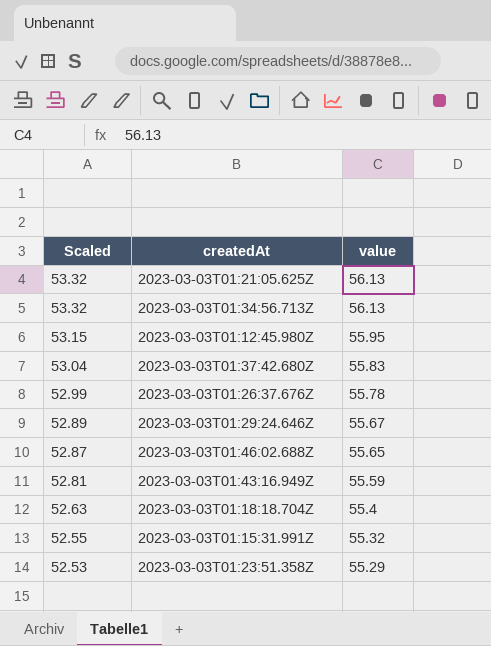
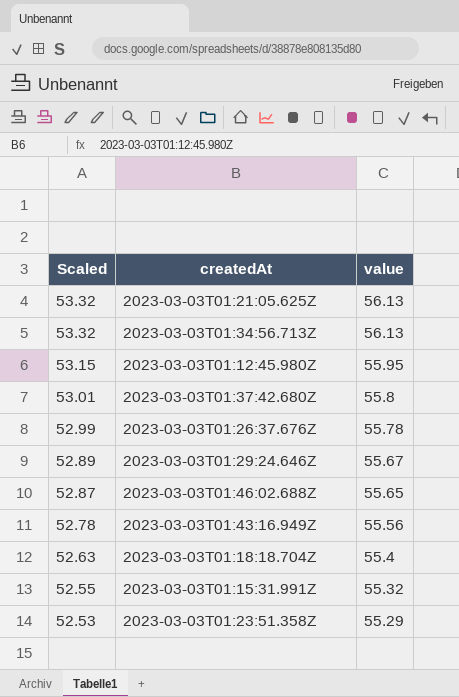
2023-03-03T01:37:42.680Z | Scaled: 53.04 -> 53.01
2023-03-03T01:37:42.680Z | value: 55.83 -> 55.8
2023-03-03T01:43:16.949Z | Scaled: 52.81 -> 52.78
2023-03-03T01:43:16.949Z | value: 55.59 -> 55.56

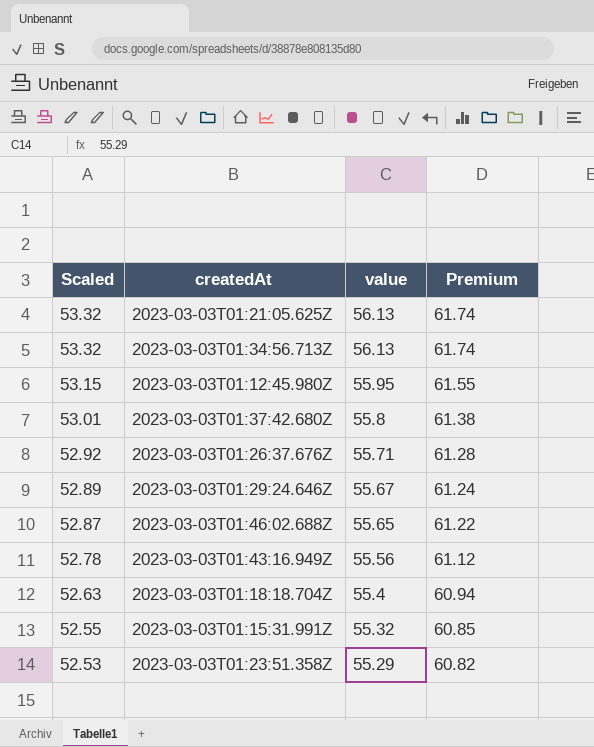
column Premium | formula: none -> [value] * 1.1
2023-03-03T01:26:37.676Z | Scaled: 52.99 -> 52.92
2023-03-03T01:26:37.676Z | value: 55.78 -> 55.71

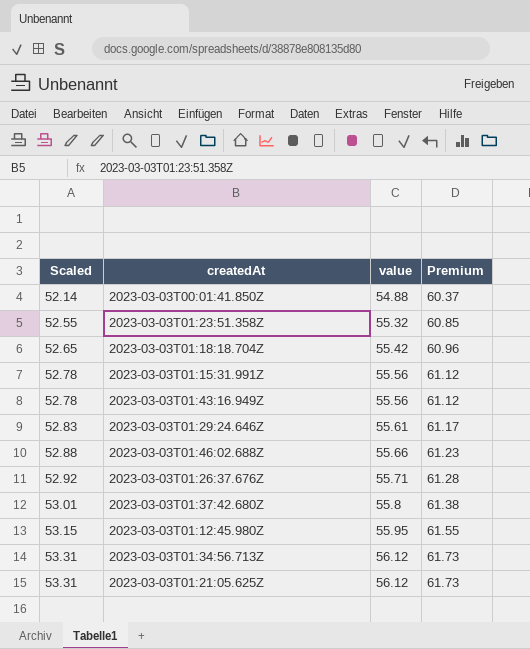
row order: Scaled descending -> Scaled ascending
row 2023-03-03T00:01:41.850Z: none -> 52.14 | 54.88 | 60.37
2023-03-03T01:23:51.358Z | Scaled: 52.53 -> 52.55
2023-03-03T01:23:51.358Z | value: 55.29 -> 55.32
2023-03-03T01:23:51.358Z | Premium: 60.82 -> 60.85
2023-03-03T01:18:18.704Z | Scaled: 52.63 -> 52.65
2023-03-03T01:18:18.704Z | value: 55.4 -> 55.42
2023-03-03T01:18:18.704Z | Premium: 60.94 -> 60.96
2023-03-03T01:15:31.991Z | Scaled: 52.55 -> 52.78
2023-03-03T01:15:31.991Z | value: 55.32 -> 55.56
2023-03-03T01:15:31.991Z | Premium: 60.85 -> 61.12
2023-03-03T01:29:24.646Z | Scaled: 52.89 -> 52.83
2023-03-03T01:29:24.646Z | value: 55.67 -> 55.61
2023-03-03T01:29:24.646Z | Premium: 61.24 -> 61.17
2023-03-03T01:46:02.688Z | Scaled: 52.87 -> 52.88
2023-03-03T01:46:02.688Z | value: 55.65 -> 55.66
2023-03-03T01:46:02.688Z | Premium: 61.22 -> 61.23
2023-03-03T01:34:56.713Z | Scaled: 53.32 -> 53.31
2023-03-03T01:34:56.713Z | value: 56.13 -> 56.12
2023-03-03T01:34:56.713Z | Premium: 61.74 -> 61.73
2023-03-03T01:21:05.625Z | Scaled: 53.32 -> 53.31
2023-03-03T01:21:05.625Z | value: 56.13 -> 56.12
2023-03-03T01:21:05.625Z | Premium: 61.74 -> 61.73

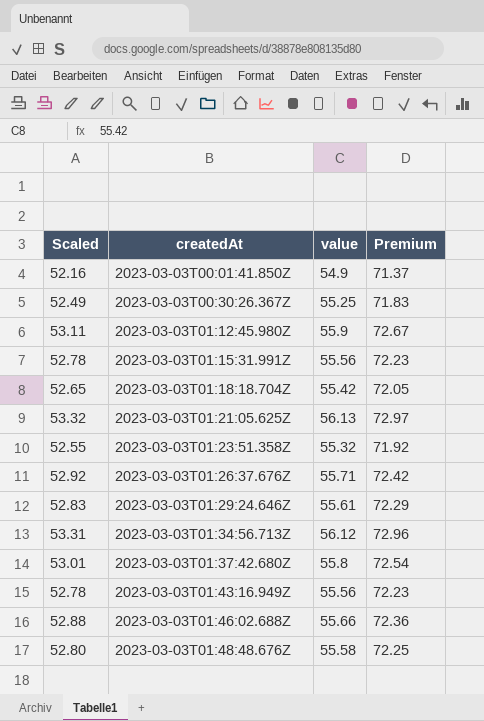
row order: Scaled ascending -> createdAt ascending
column Premium | formula: [value] * 1.1 -> [value] * 1.3
2023-03-03T00:01:41.850Z | Scaled: 52.14 -> 52.16
2023-03-03T00:01:41.850Z | value: 54.88 -> 54.9
row 2023-03-03T00:30:26.367Z: none -> 52.49 | 55.25 | 71.83
2023-03-03T01:12:45.980Z | Scaled: 53.15 -> 53.11
2023-03-03T01:12:45.980Z | value: 55.95 -> 55.9
2023-03-03T01:21:05.625Z | Scaled: 53.31 -> 53.32
2023-03-03T01:21:05.625Z | value: 56.12 -> 56.13
row 2023-03-03T01:48:48.676Z: none -> 52.80 | 55.58 | 72.25

